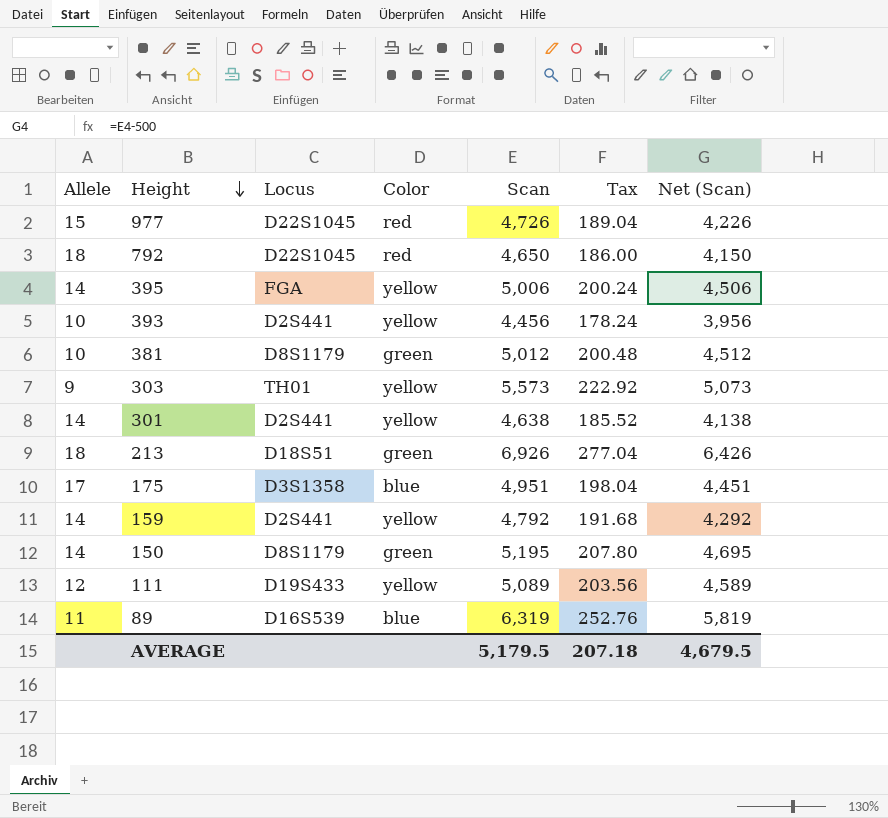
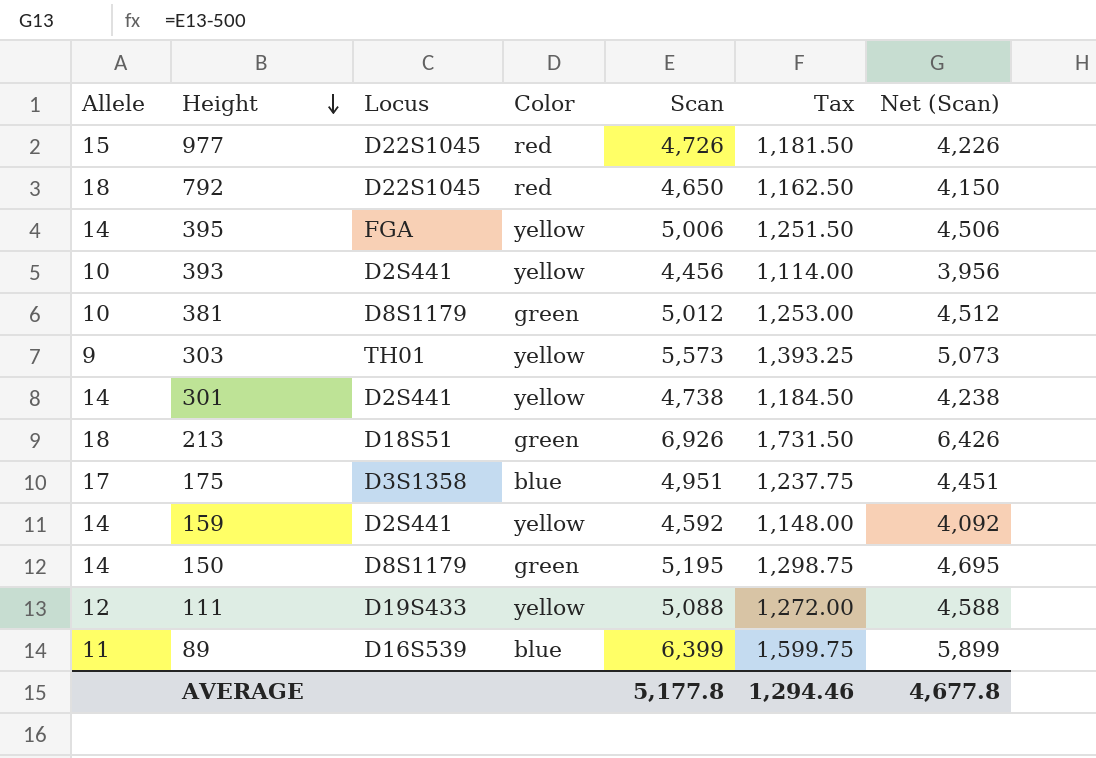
column Tax | formula: [Scan] * 0.04 -> [Scan] * 0.25
301 | Scan: 4,638 -> 4,738
301 | Net (Scan): 4,138 -> 4,238
159 | Scan: 4,792 -> 4,592
159 | Net (Scan): 4,292 -> 4,092
111 | Scan: 5,089 -> 5,088
111 | Net (Scan): 4,589 -> 4,588
89 | Scan: 6,319 -> 6,399
89 | Net (Scan): 5,819 -> 5,899
AVERAGE | Scan: 5,179.5 -> 5,177.8
AVERAGE | Tax: 207.18 -> 1,294.46
AVERAGE | Net (Scan): 4,679.5 -> 4,677.8

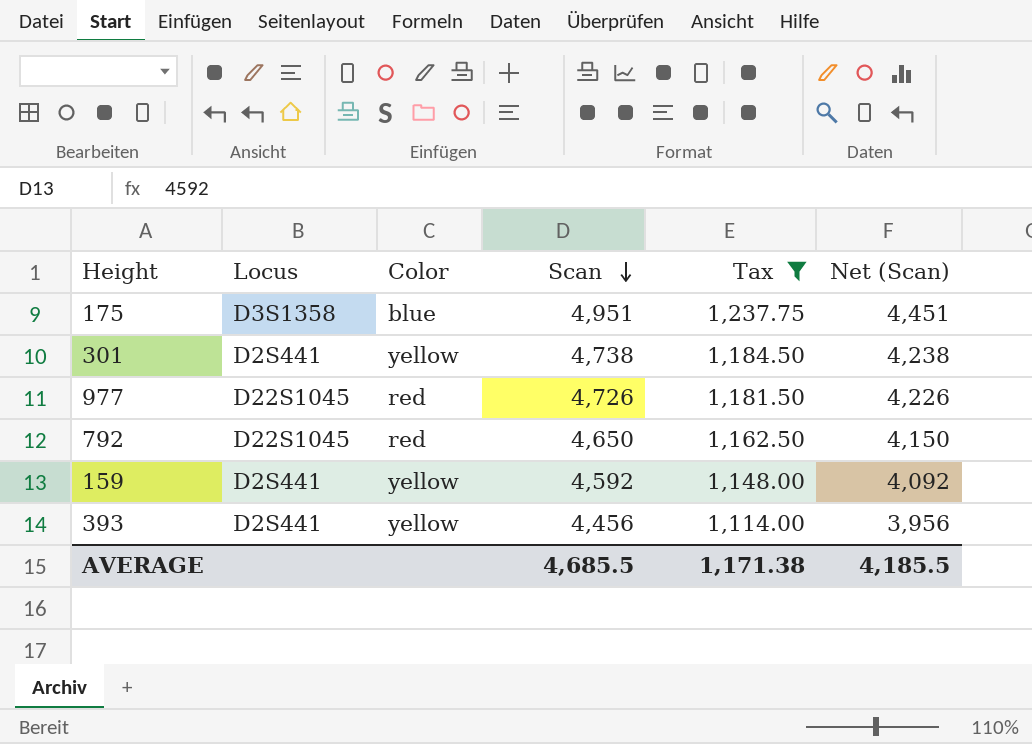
filter: none -> Tax <= 1,237.75
row order: Height descending -> Scan descending
column Allele | position: 1 -> none
AVERAGE | Scan: 5,177.8 -> 4,685.5
AVERAGE | Tax: 1,294.46 -> 1,171.38
AVERAGE | Net (Scan): 4,677.8 -> 4,185.5

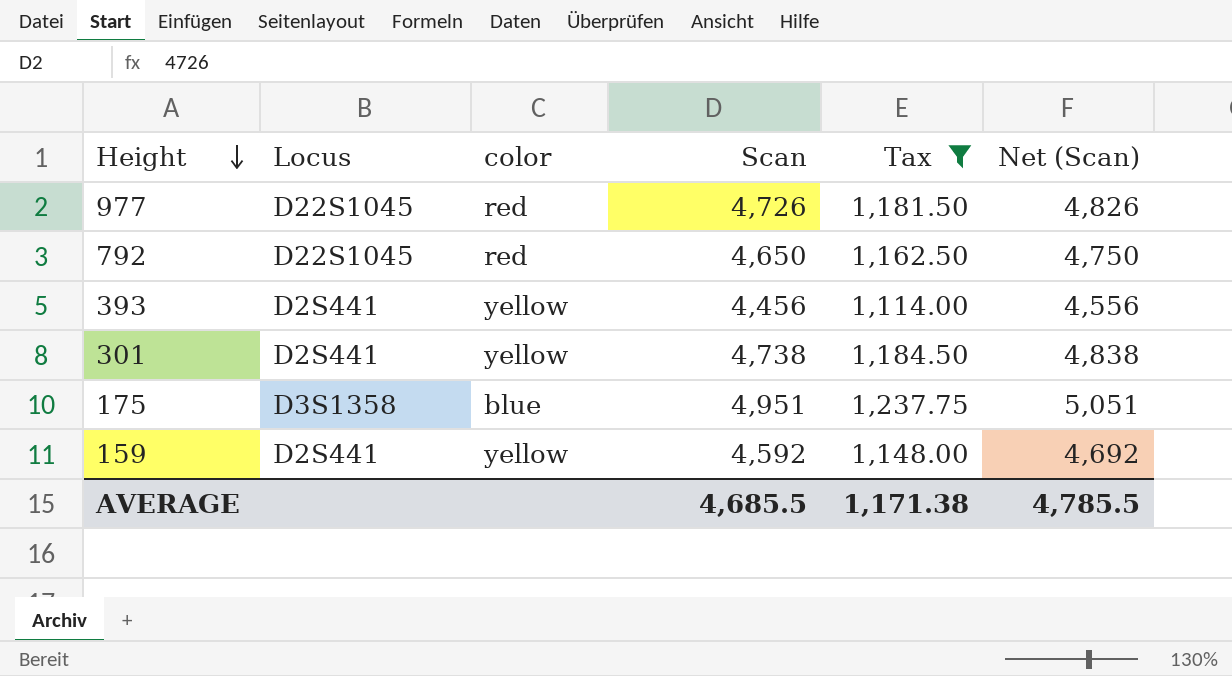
row order: Scan descending -> Height descending
column name: Color -> color
column Net (Scan) | formula: [Scan] - 500 -> [Scan] + 100
AVERAGE | Net (Scan): 4,185.5 -> 4,785.5

